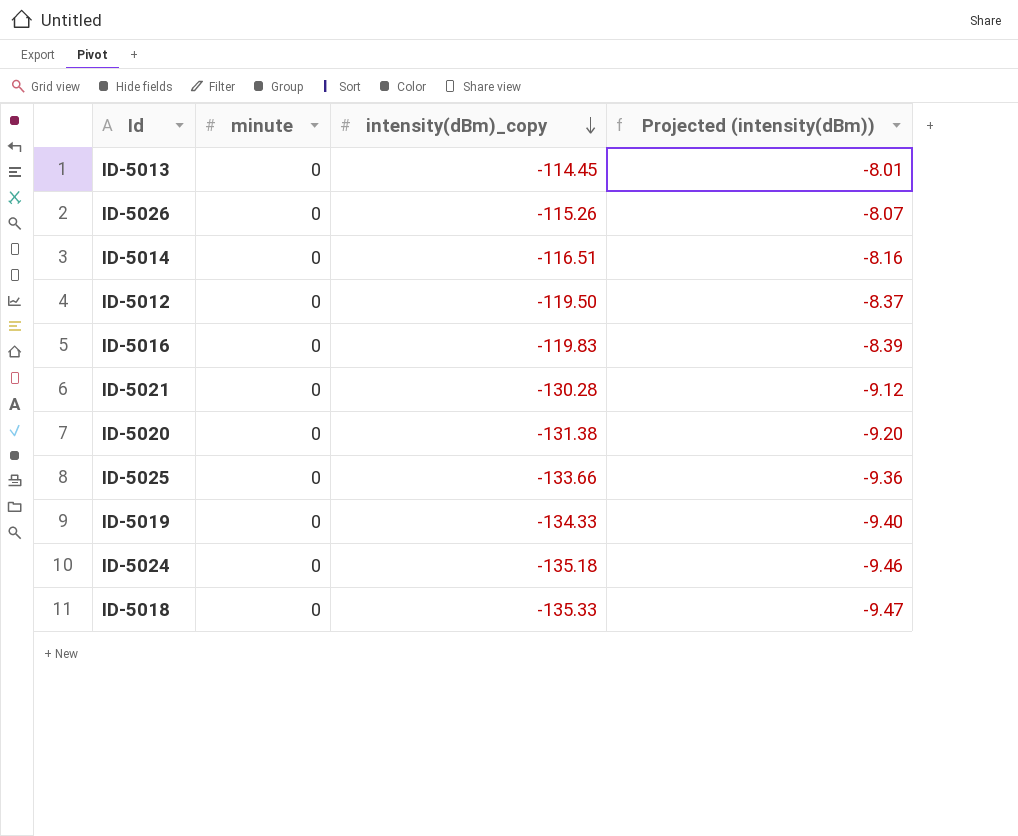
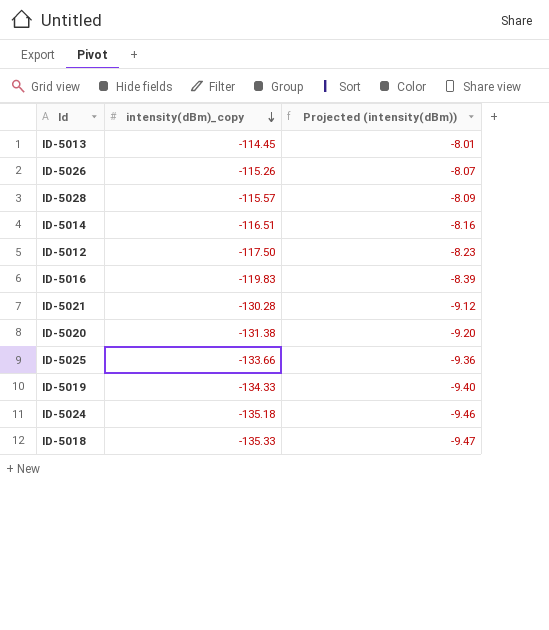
column minute | position: 2 -> none
row ID-5028: none -> -115.57 | -8.09
ID-5012 | intensity(dBm)_copy: -119.50 -> -117.50
ID-5012 | Projected (intensity(dBm)): -8.37 -> -8.23

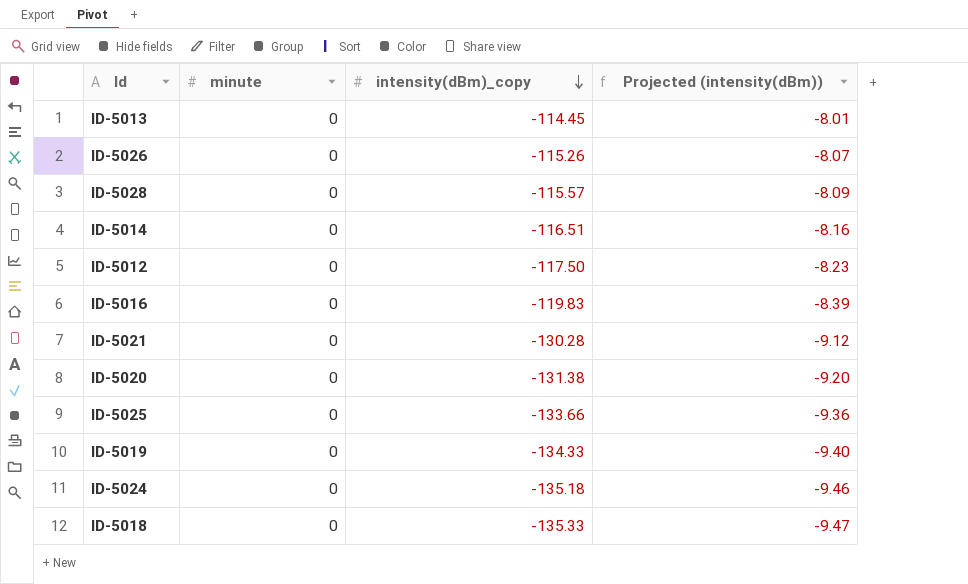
column minute | position: none -> 2

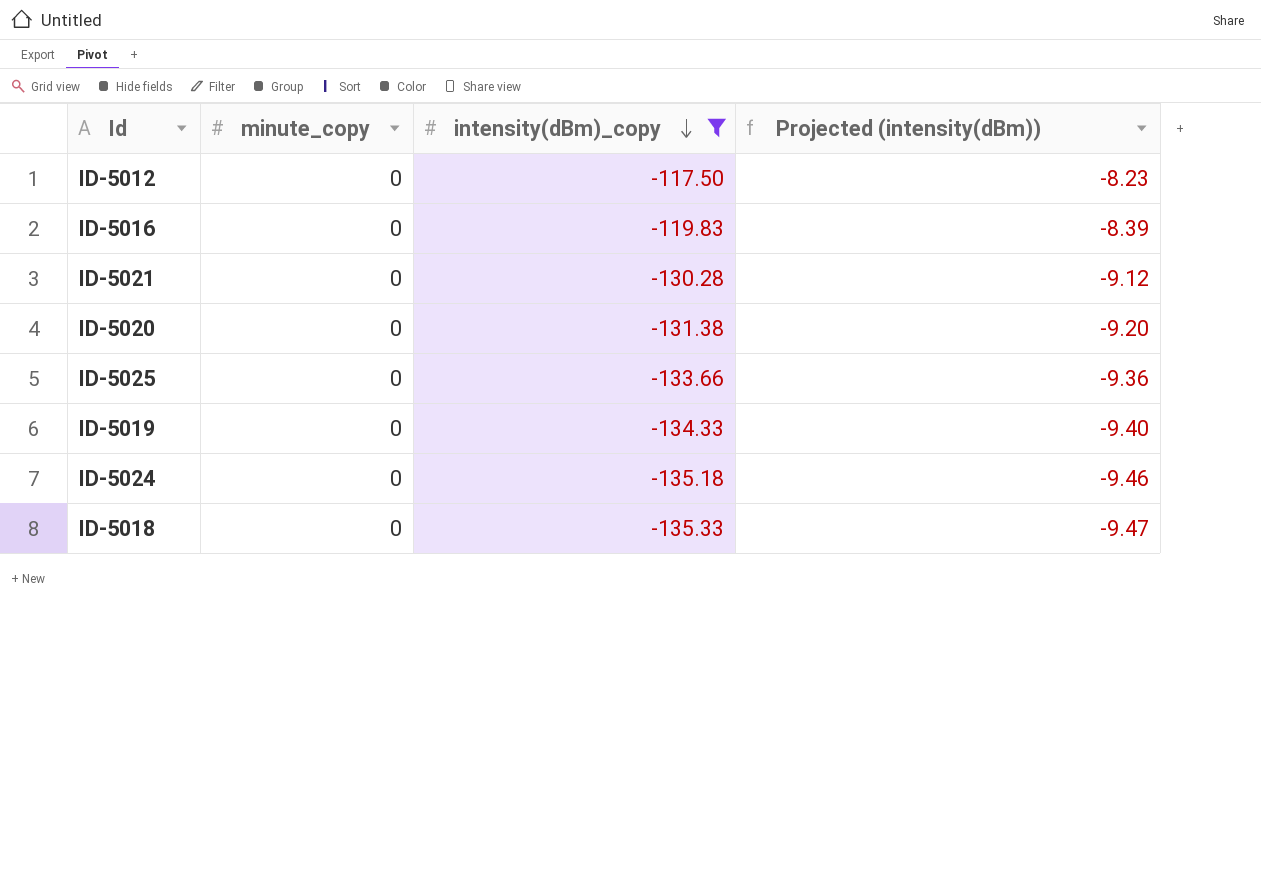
filter: none -> intensity(dBm)_copy <= -117.50
column name: minute -> minute_copy

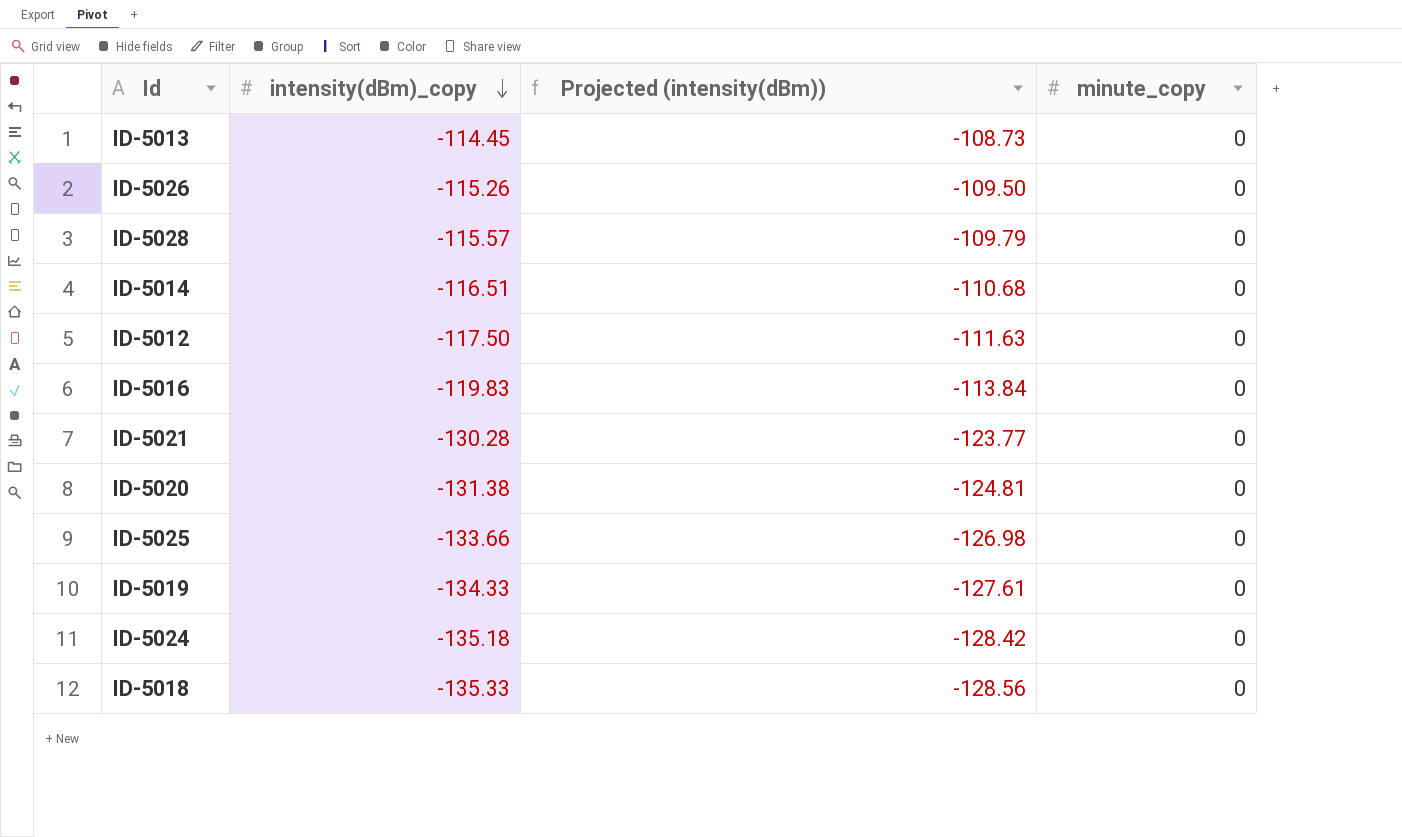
filter: intensity(dBm)_copy <= -117.50 -> none
column Projected (intensity(dBm)) | formula: [intensity(dBm)_copy] * 0.07 -> [intensity(dBm)_copy] * 0.95
column minute_copy | position: 2 -> 4

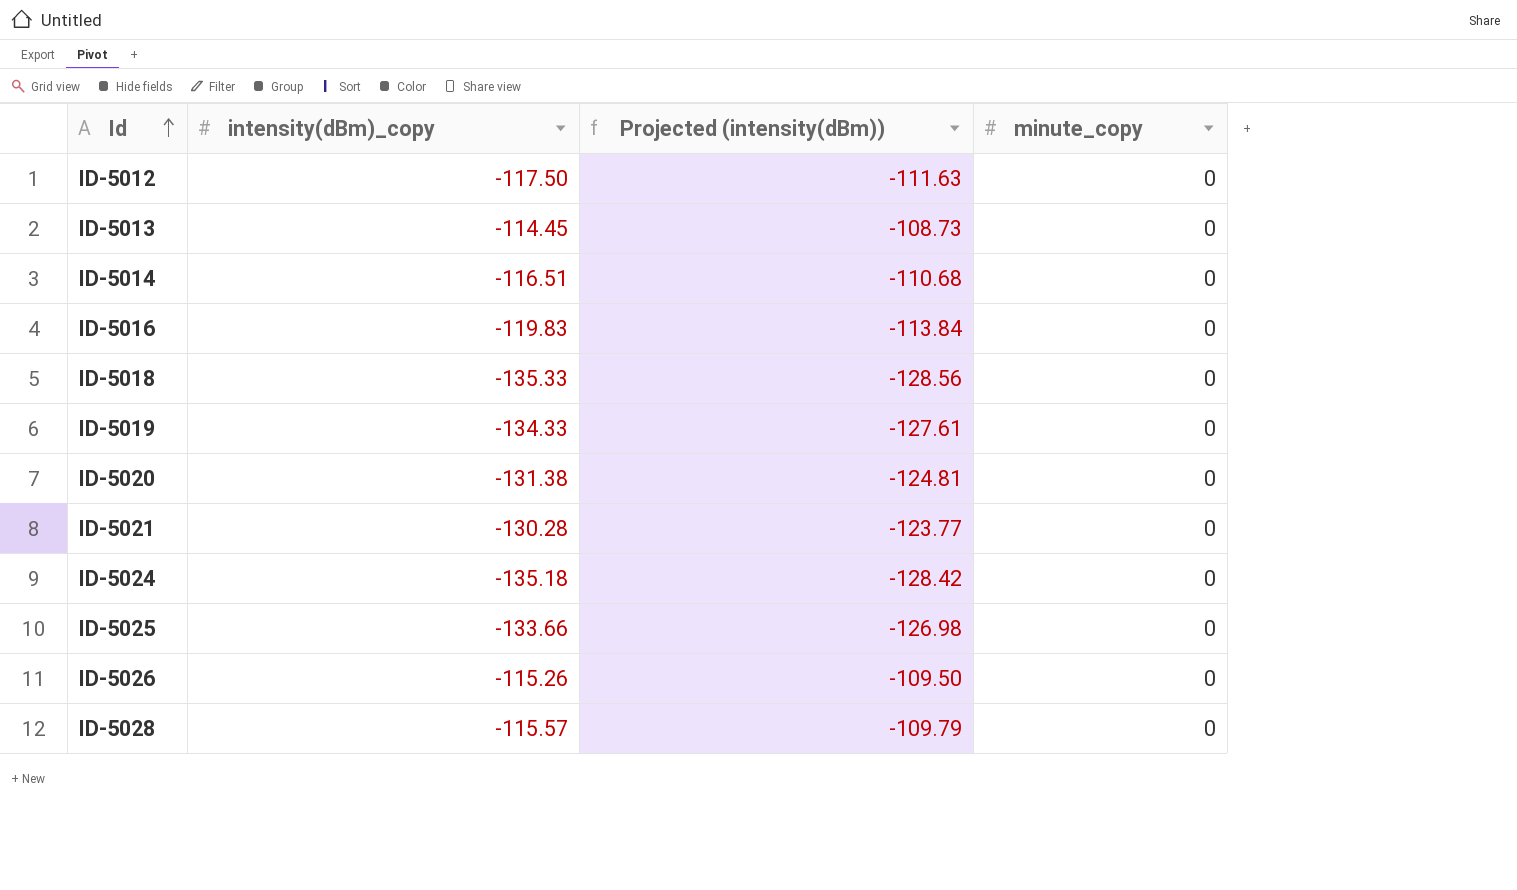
row order: intensity(dBm)_copy descending -> Id ascending

